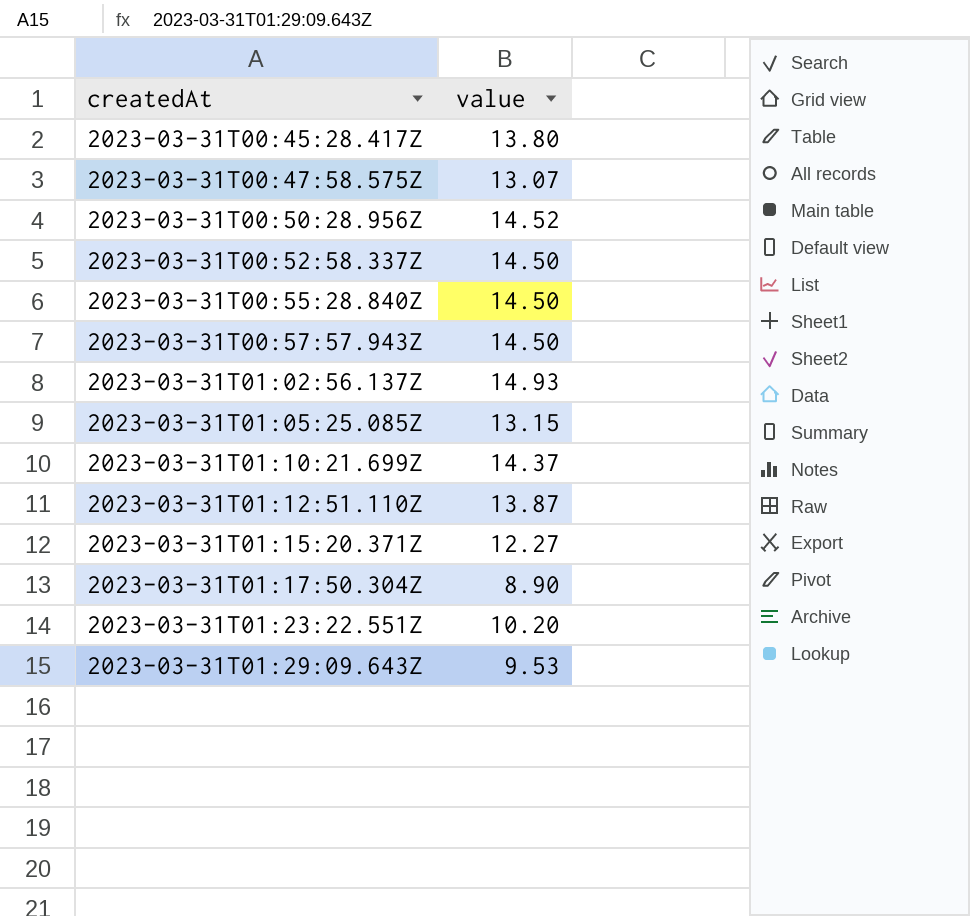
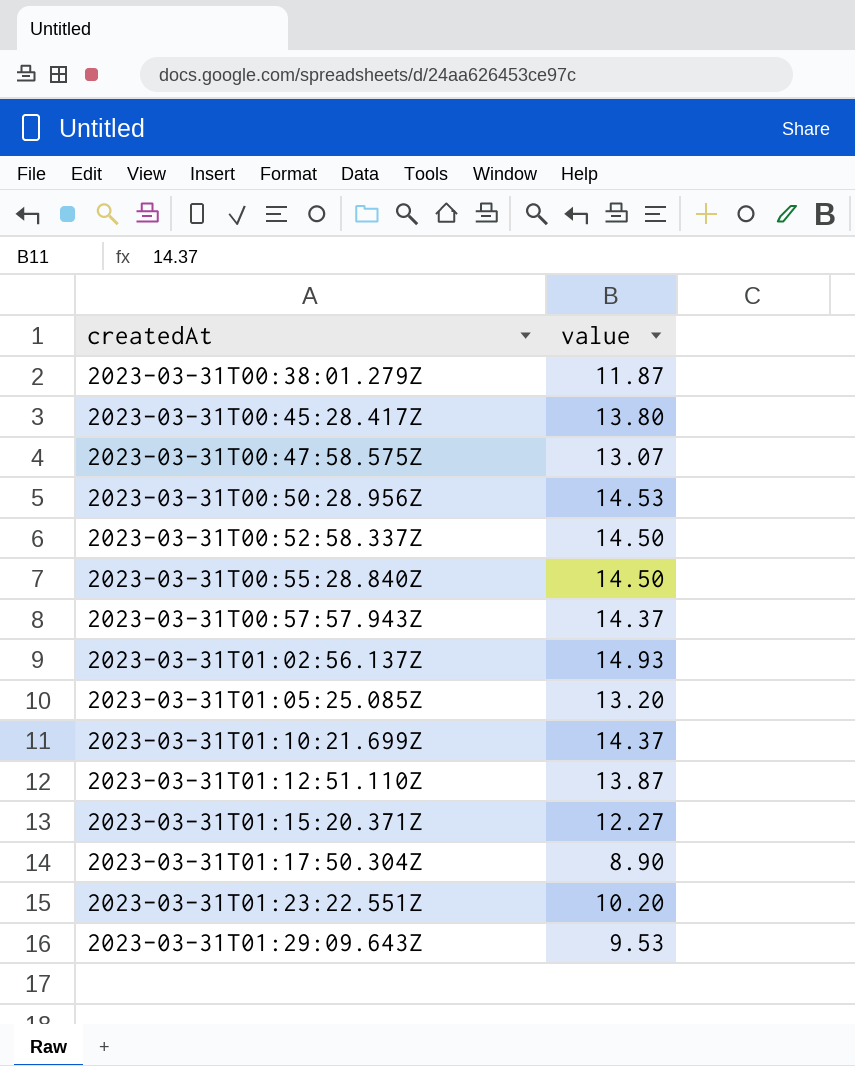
row 2023-03-31T00:38:01.279Z: none -> 11.87
2023-03-31T00:50:28.956Z | value: 14.52 -> 14.53
2023-03-31T00:57:57.943Z | value: 14.50 -> 14.37
2023-03-31T01:05:25.085Z | value: 13.15 -> 13.20

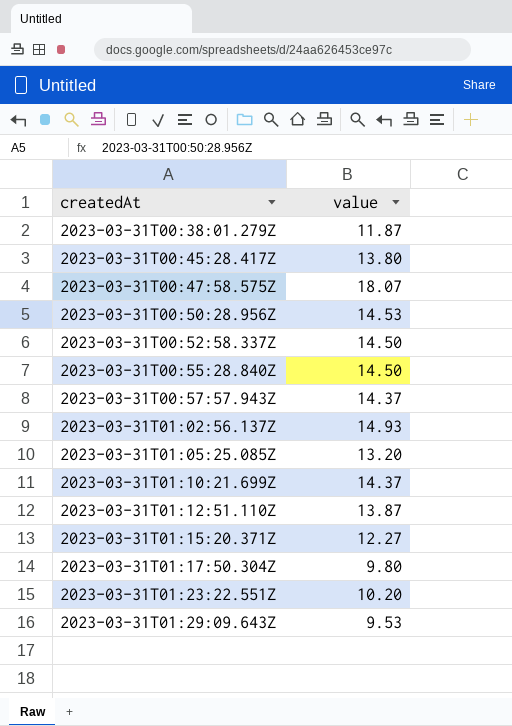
2023-03-31T00:47:58.575Z | value: 13.07 -> 18.07
2023-03-31T01:17:50.304Z | value: 8.90 -> 9.80

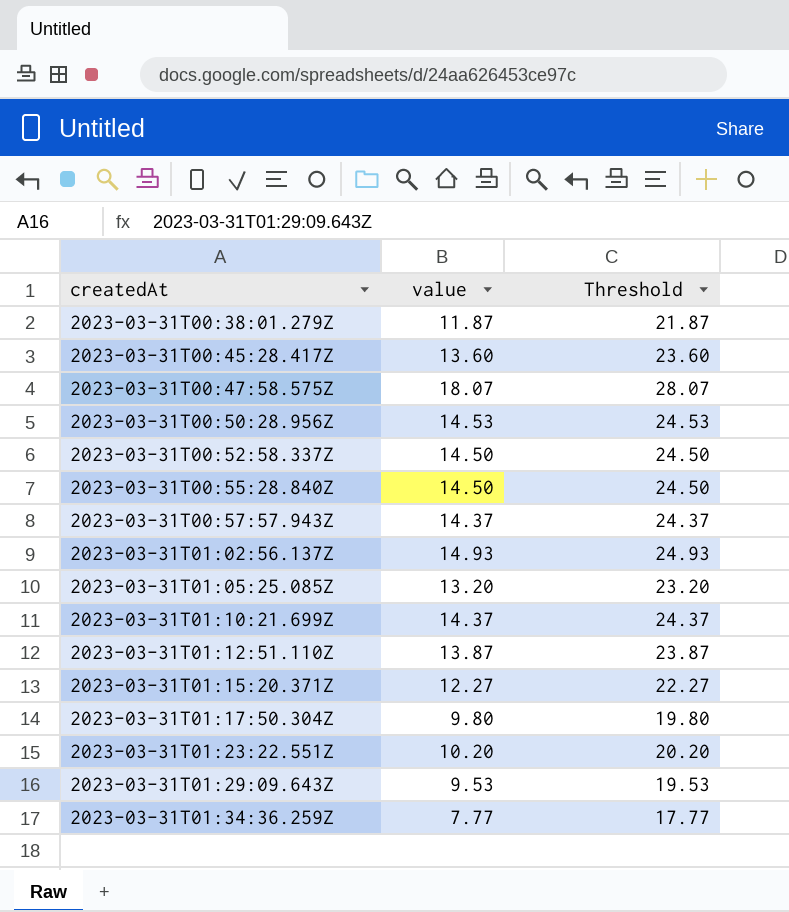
column Threshold | formula: none -> [value] + 10
2023-03-31T00:45:28.417Z | value: 13.80 -> 13.60
row 2023-03-31T01:34:36.259Z: none -> 7.77 | 17.77

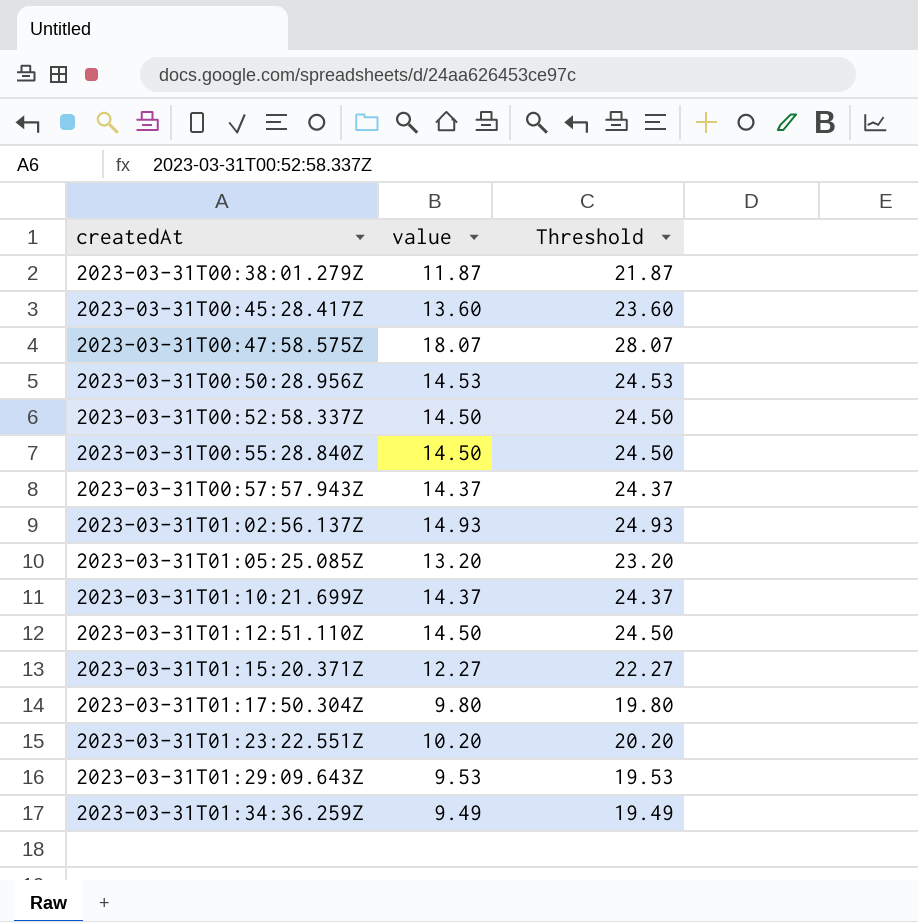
2023-03-31T01:12:51.110Z | value: 13.87 -> 14.50
2023-03-31T01:12:51.110Z | Threshold: 23.87 -> 24.50
2023-03-31T01:34:36.259Z | value: 7.77 -> 9.49
2023-03-31T01:34:36.259Z | Threshold: 17.77 -> 19.49

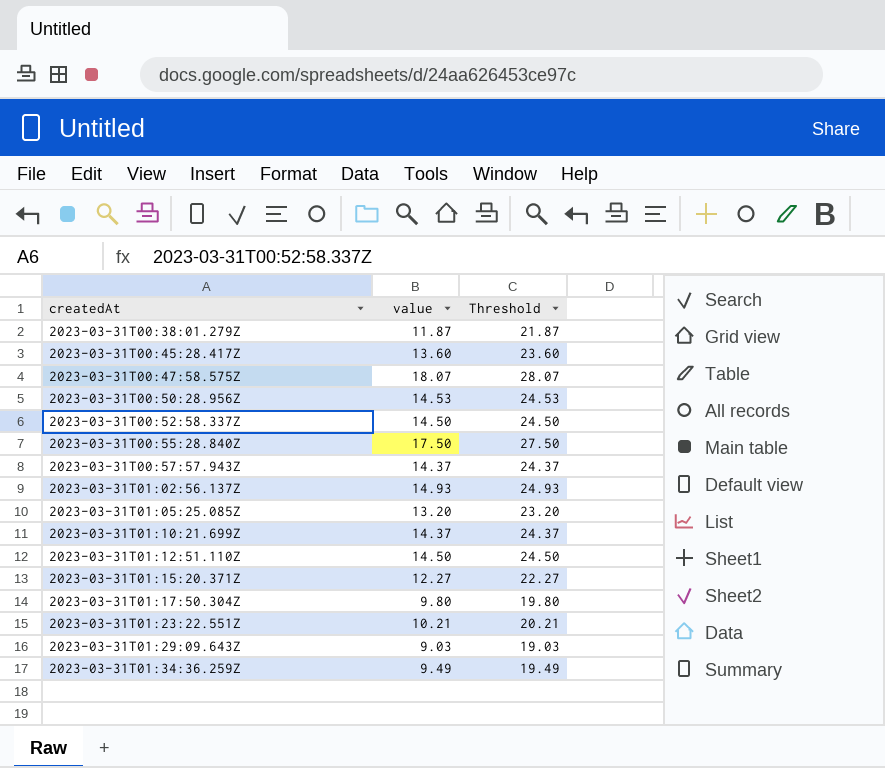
2023-03-31T00:55:28.840Z | value: 14.50 -> 17.50
2023-03-31T00:55:28.840Z | Threshold: 24.50 -> 27.50
2023-03-31T01:23:22.551Z | value: 10.20 -> 10.21
2023-03-31T01:23:22.551Z | Threshold: 20.20 -> 20.21
2023-03-31T01:29:09.643Z | value: 9.53 -> 9.03
2023-03-31T01:29:09.643Z | Threshold: 19.53 -> 19.03

